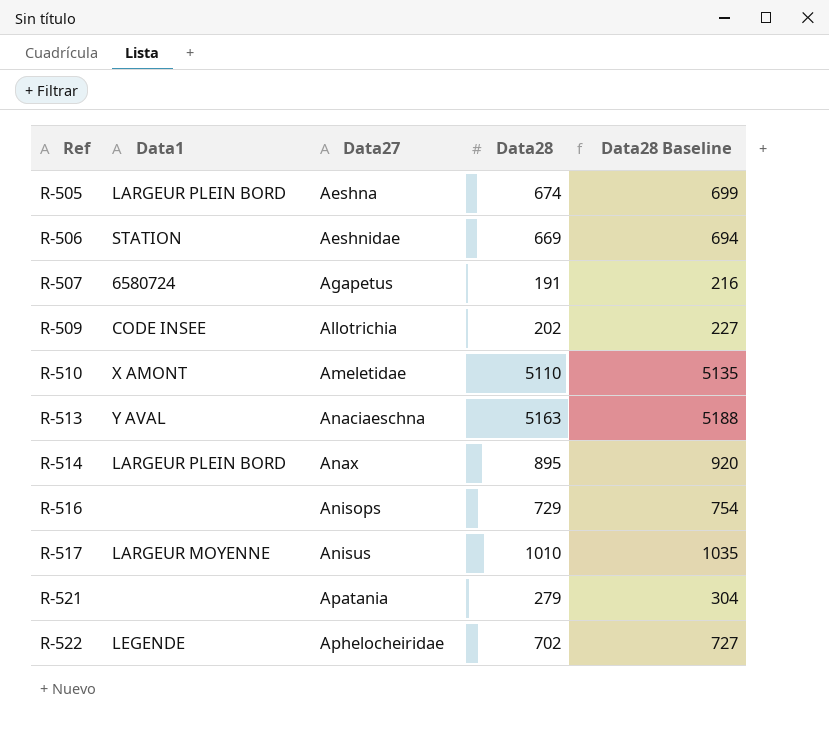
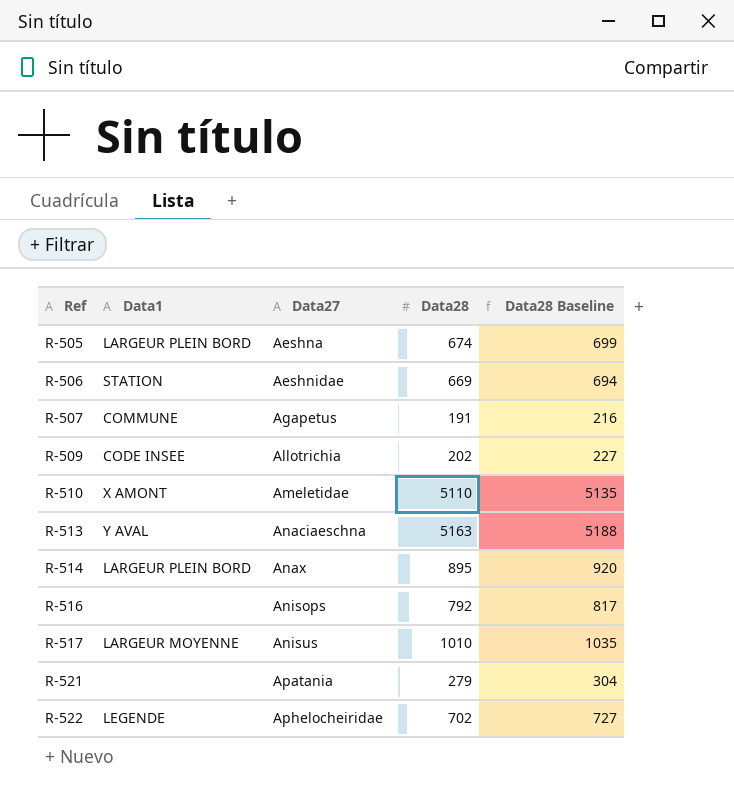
R-507 | Data1: 6580724 -> COMMUNE
R-516 | Data28: 729 -> 792
R-516 | Data28 Baseline: 754 -> 817

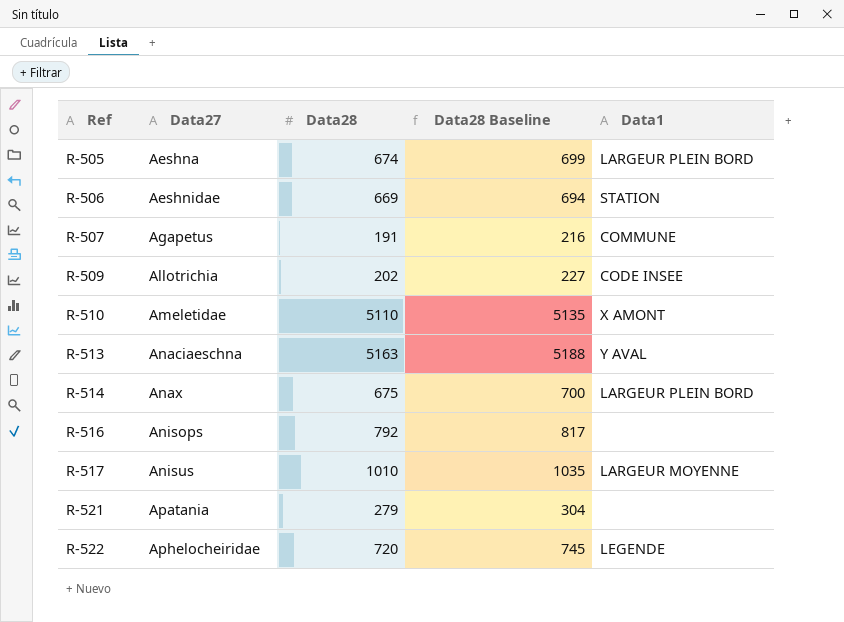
column Data1 | position: 2 -> 5
R-514 | Data28: 895 -> 675
R-514 | Data28 Baseline: 920 -> 700
R-522 | Data28: 702 -> 720
R-522 | Data28 Baseline: 727 -> 745

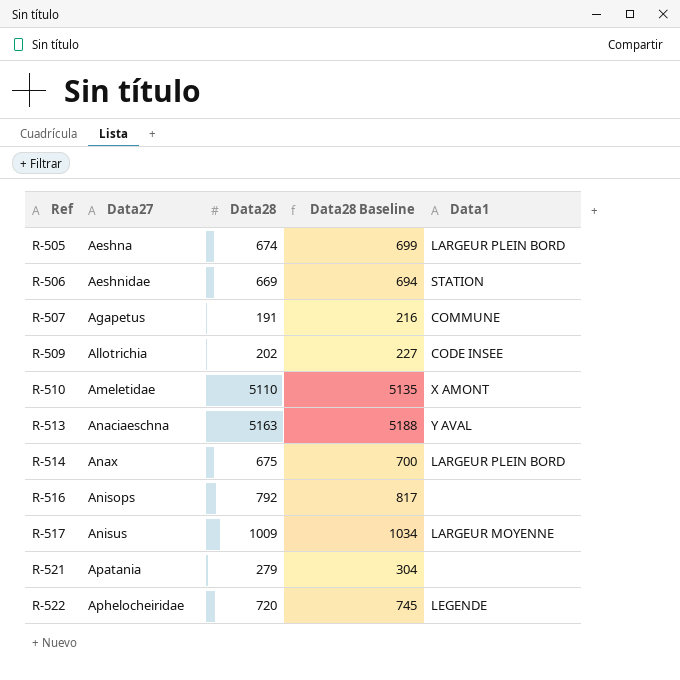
R-517 | Data28: 1010 -> 1009
R-517 | Data28 Baseline: 1035 -> 1034

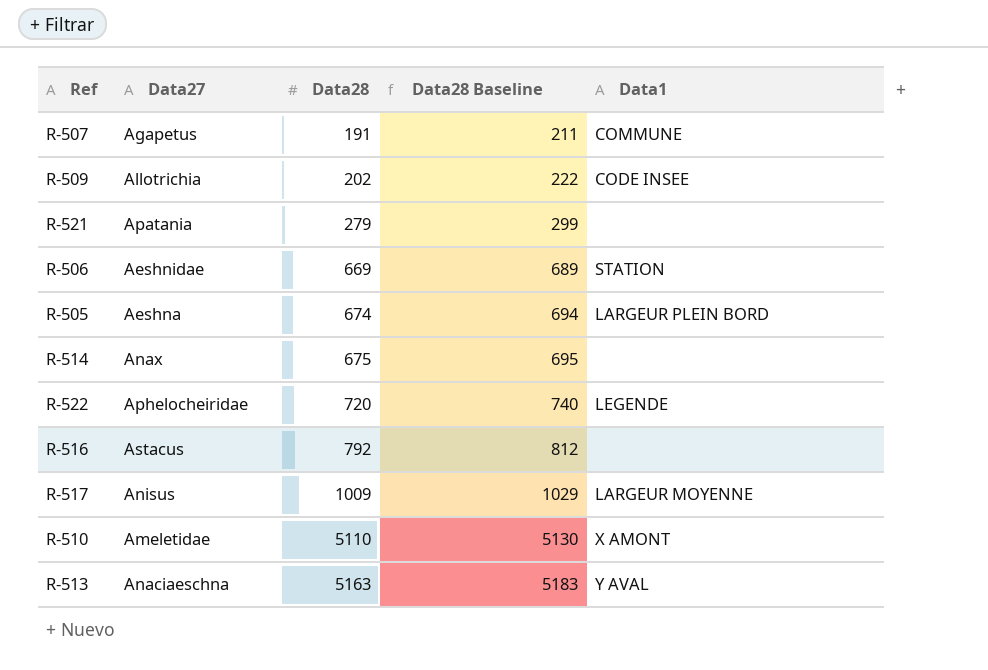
row order: Ref ascending -> Data28 ascending
column Data28 Baseline | formula: [Data28] + 25 -> [Data28] + 20
R-514 | Data1: LARGEUR PLEIN BORD -> none
R-516 | Data27: Anisops -> Astacus

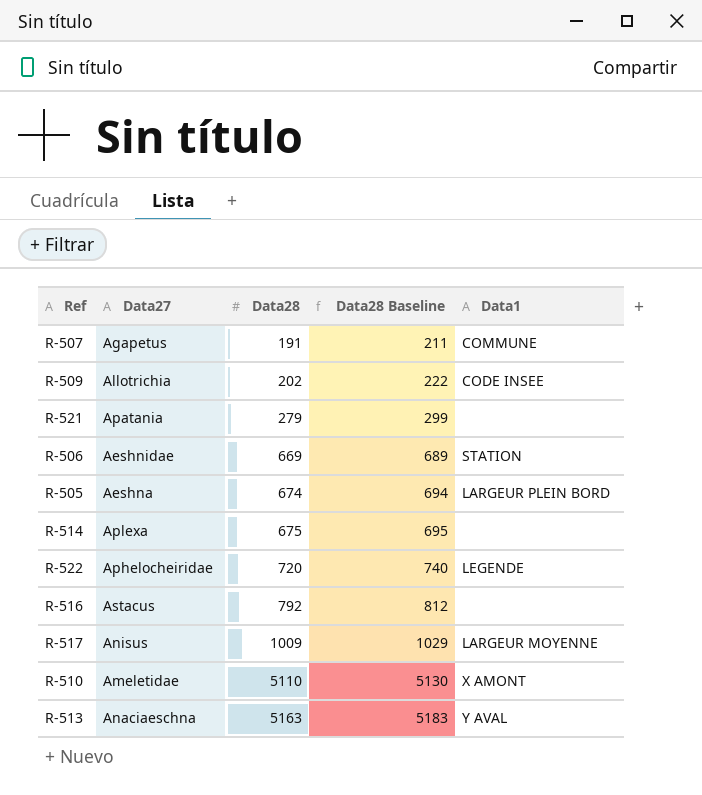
R-514 | Data27: Anax -> Aplexa

